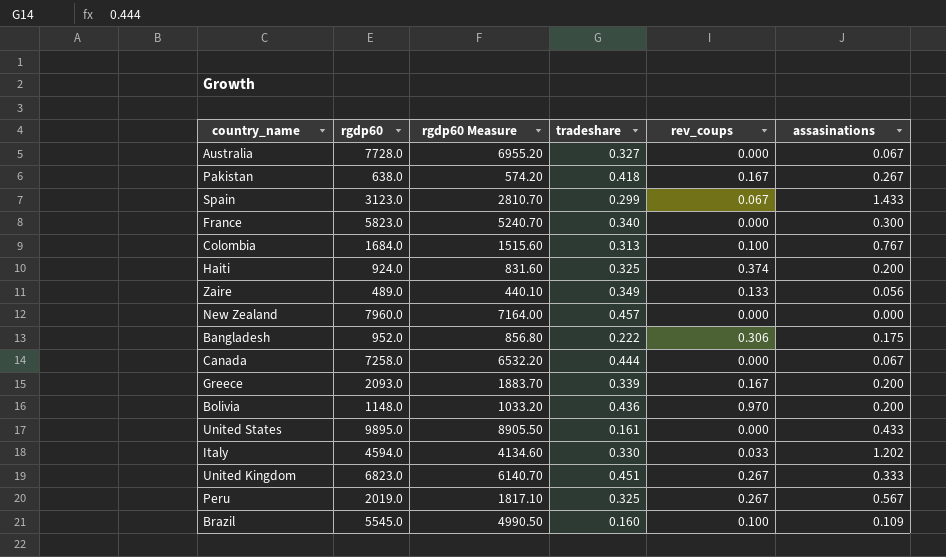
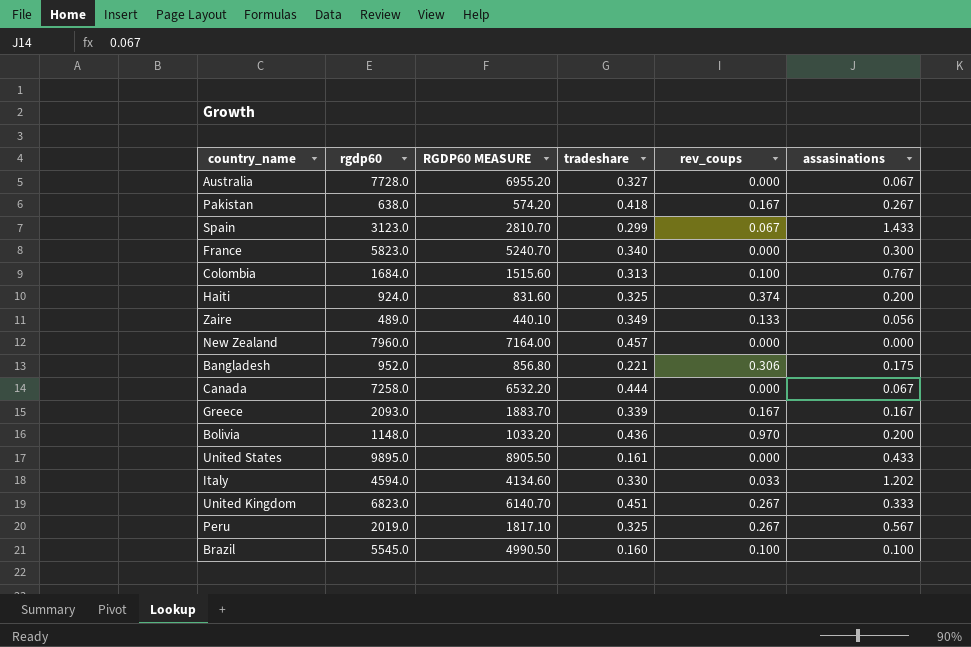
column name: rgdp60 Measure -> RGDP60 MEASURE
Bangladesh | tradeshare: 0.222 -> 0.221
Greece | assasinations: 0.200 -> 0.167
Brazil | assasinations: 0.109 -> 0.100

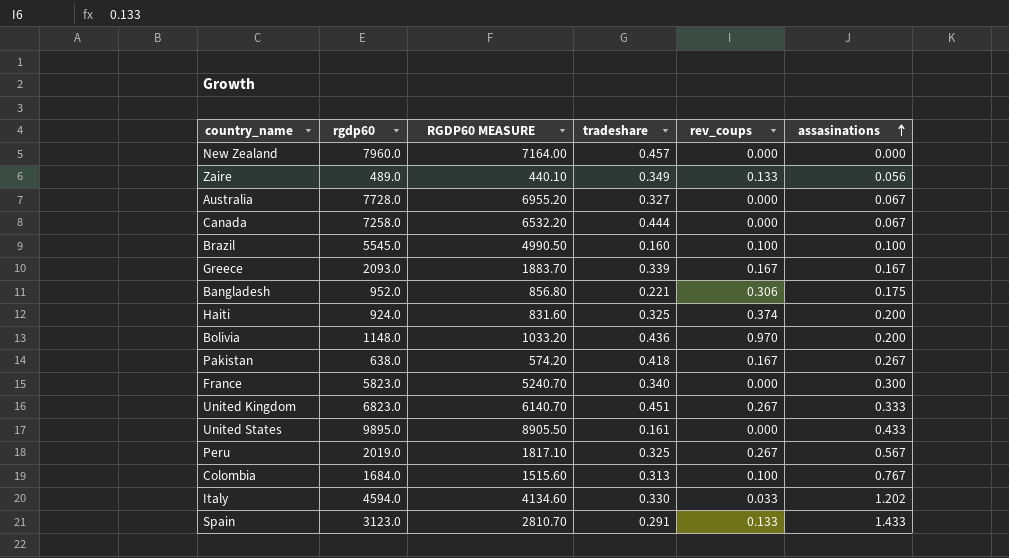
row order: none -> assasinations ascending
Spain | tradeshare: 0.299 -> 0.291
Spain | rev_coups: 0.067 -> 0.133

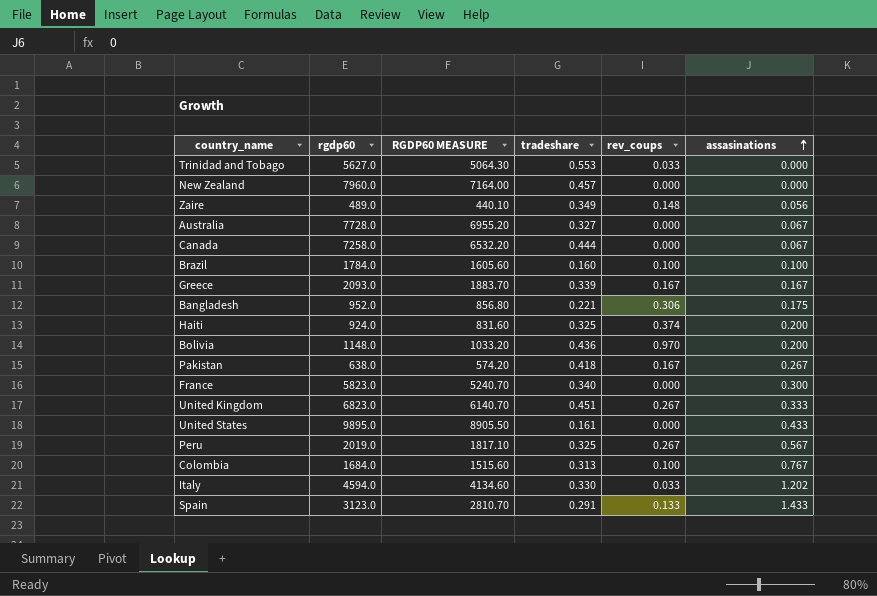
row Trinidad and Tobago: none -> 5627.0 | 5064.30 | 0.553 | 0.033 | 0.000
Zaire | rev_coups: 0.133 -> 0.148
Brazil | rgdp60: 5545.0 -> 1784.0
Brazil | RGDP60 MEASURE: 4990.50 -> 1605.60

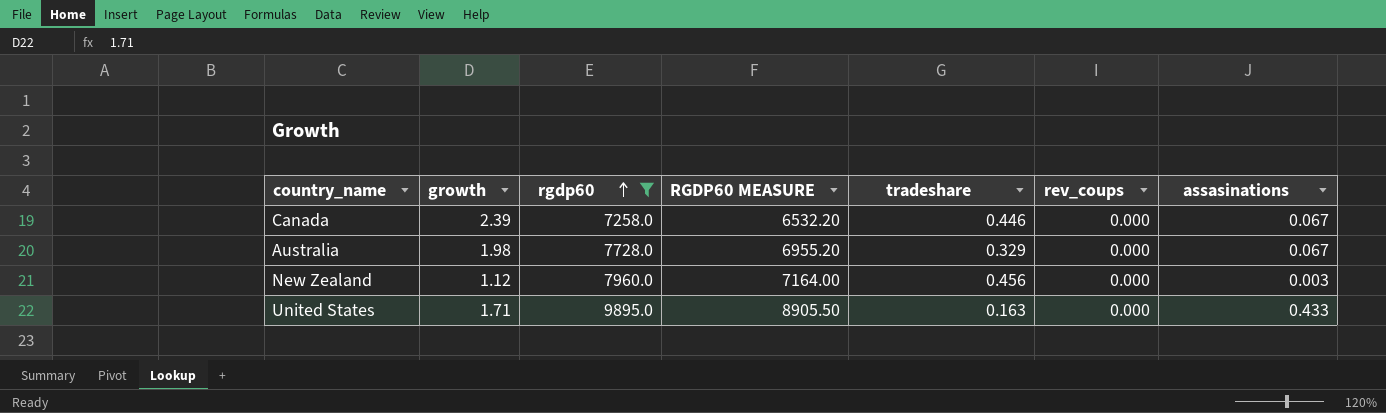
filter: none -> rgdp60 >= 7258.0
row order: assasinations ascending -> rgdp60 ascending
column growth | position: none -> 2
Canada | tradeshare: 0.444 -> 0.446
Australia | tradeshare: 0.327 -> 0.329
New Zealand | tradeshare: 0.457 -> 0.456
New Zealand | assasinations: 0.000 -> 0.003
United States | tradeshare: 0.161 -> 0.163

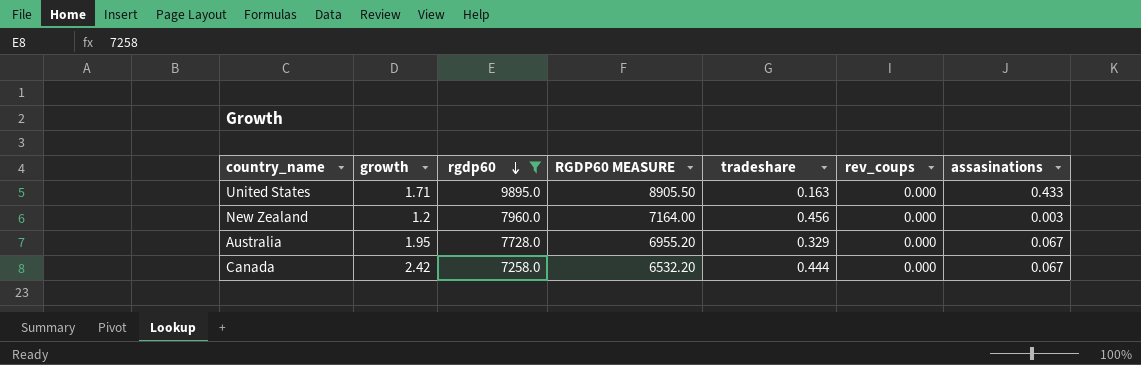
row order: rgdp60 ascending -> rgdp60 descending
New Zealand | growth: 1.12 -> 1.2
Australia | growth: 1.98 -> 1.95
Canada | growth: 2.39 -> 2.42
Canada | tradeshare: 0.446 -> 0.444

